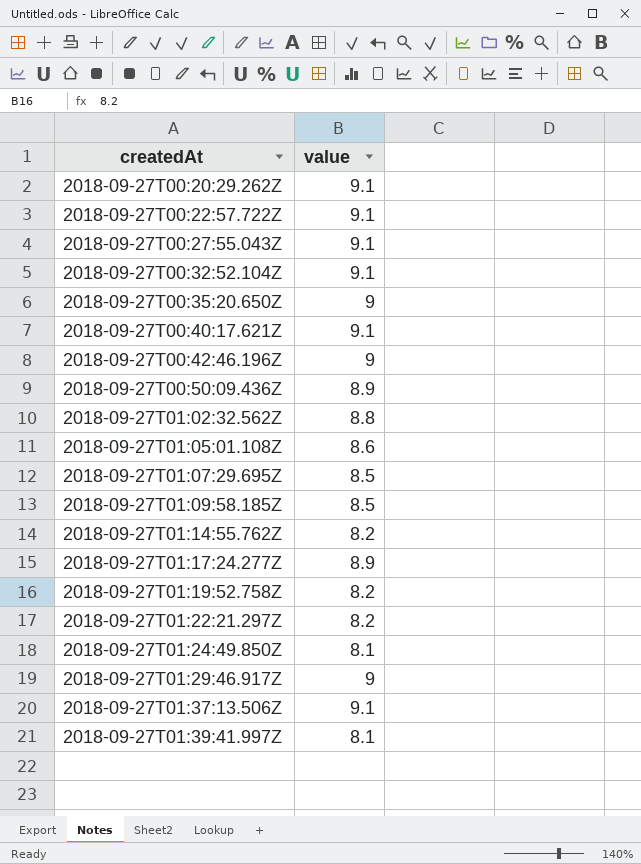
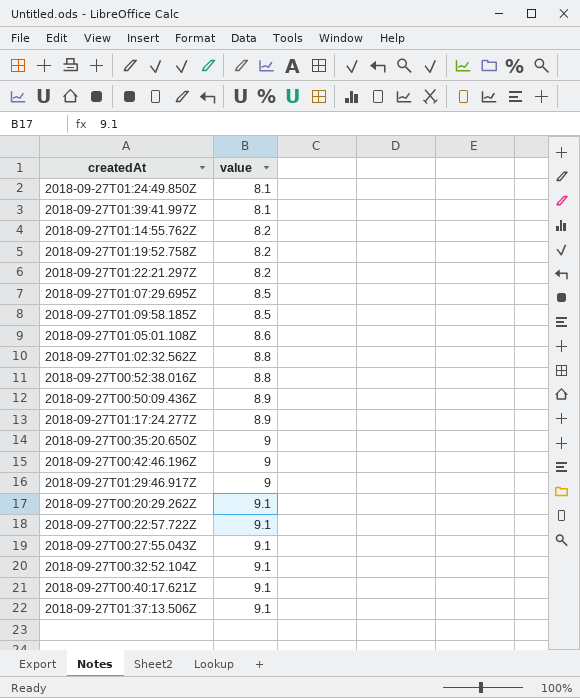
row order: createdAt ascending -> value ascending
row 2018-09-27T00:52:38.016Z: none -> 8.8

